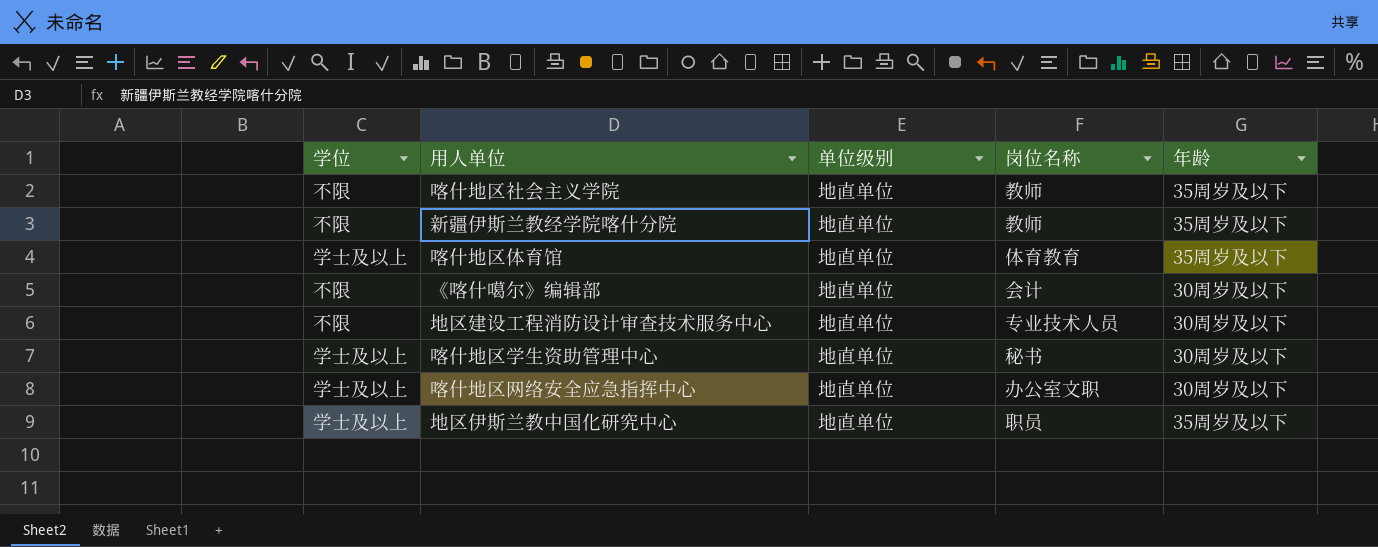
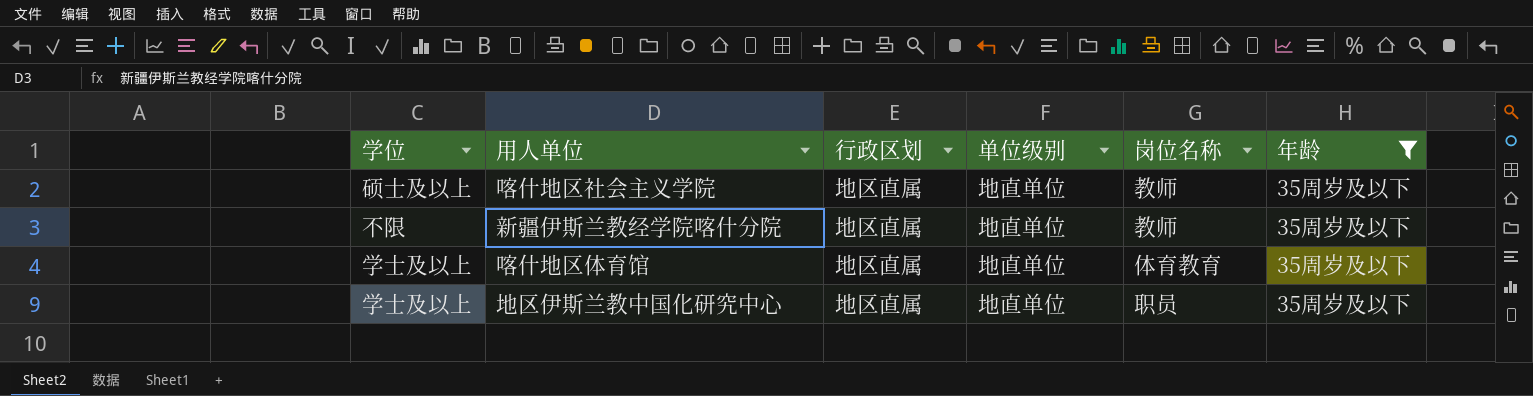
filter: none -> 年龄 = 35周岁及以下
column 行政区划 | position: none -> 3
喀什地区社会主义学院 | 学位: 不限 -> 硕士及以上

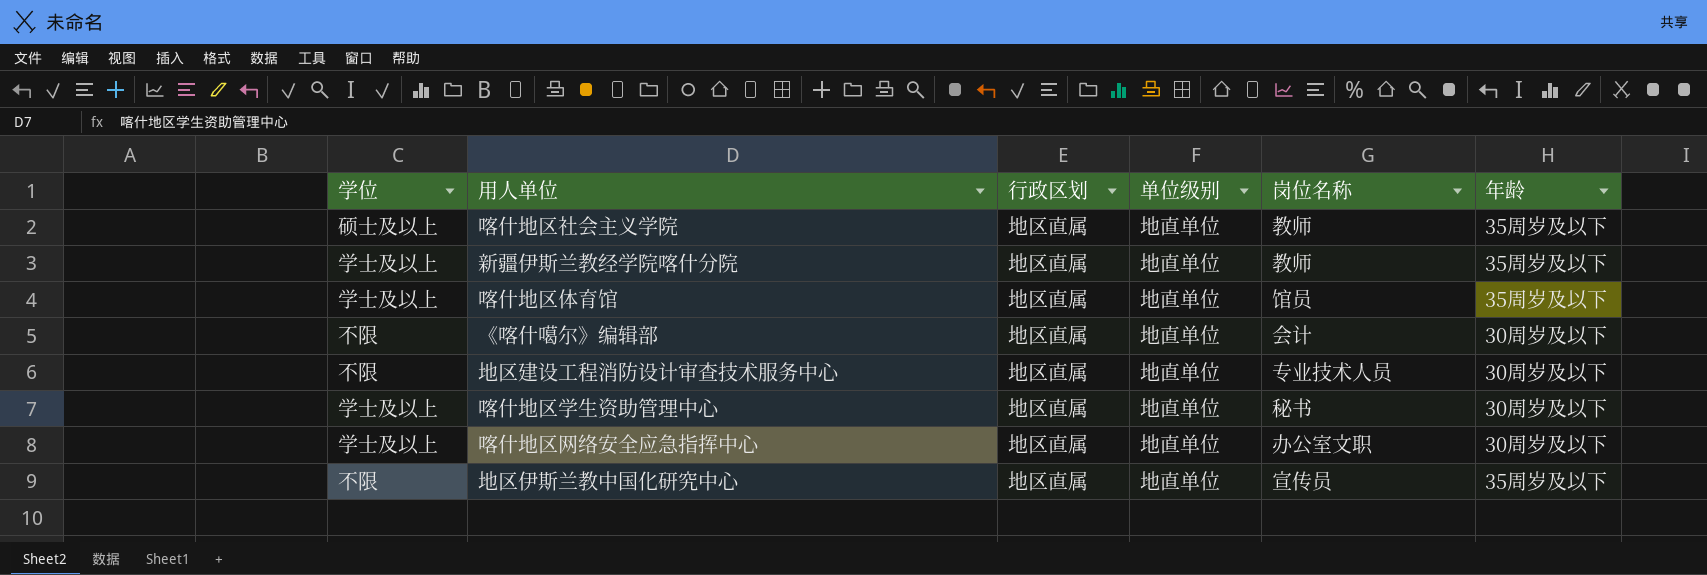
filter: 年龄 = 35周岁及以下 -> none
新疆伊斯兰教经学院喀什分院 | 学位: 不限 -> 学士及以上
喀什地区体育馆 | 岗位名称: 体育教育 -> 馆员
地区伊斯兰教中国化研究中心 | 学位: 学士及以上 -> 不限
地区伊斯兰教中国化研究中心 | 岗位名称: 职员 -> 宣传员

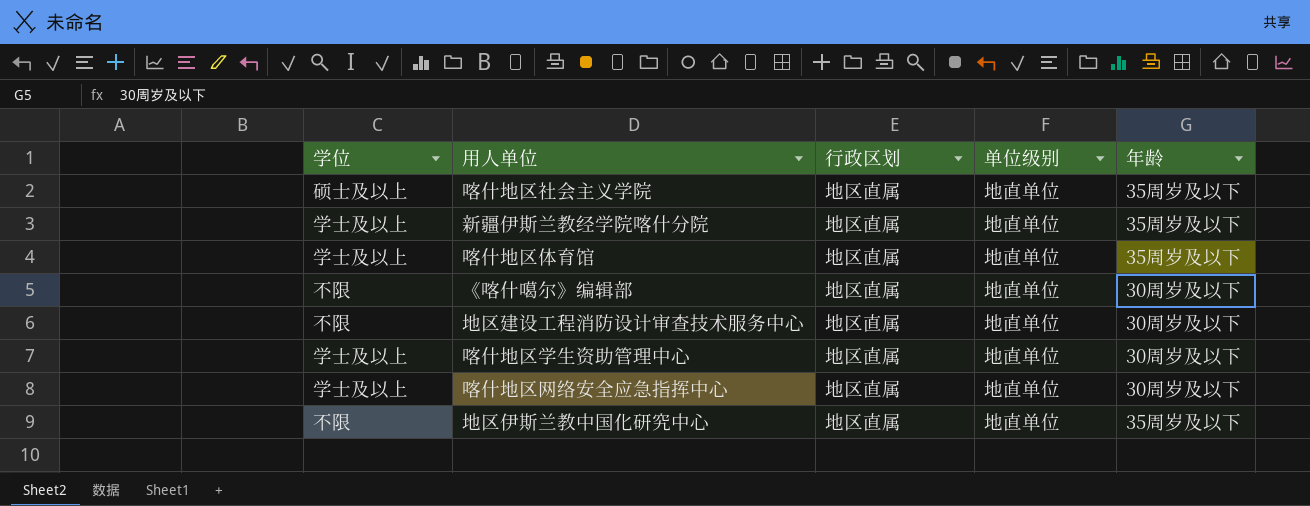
column 岗位名称 | position: 5 -> none

